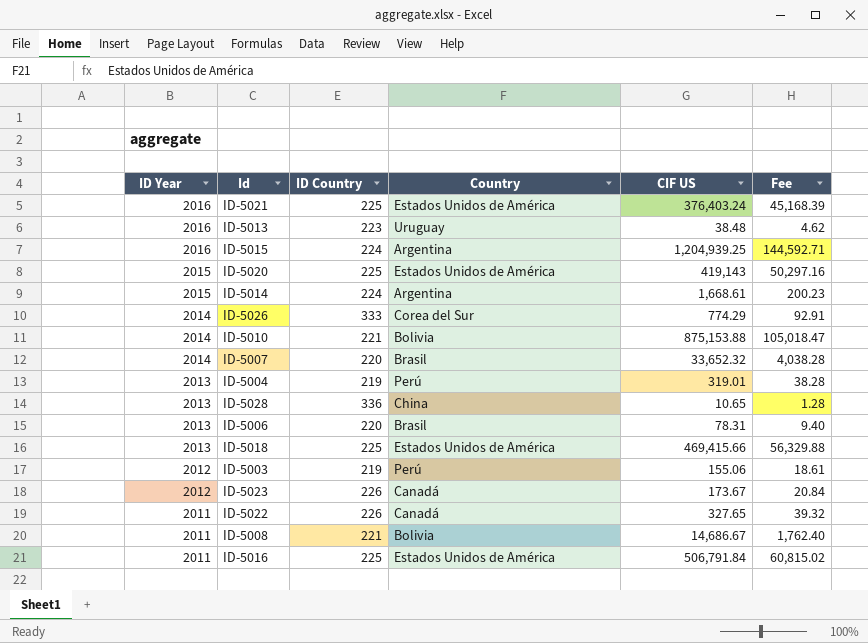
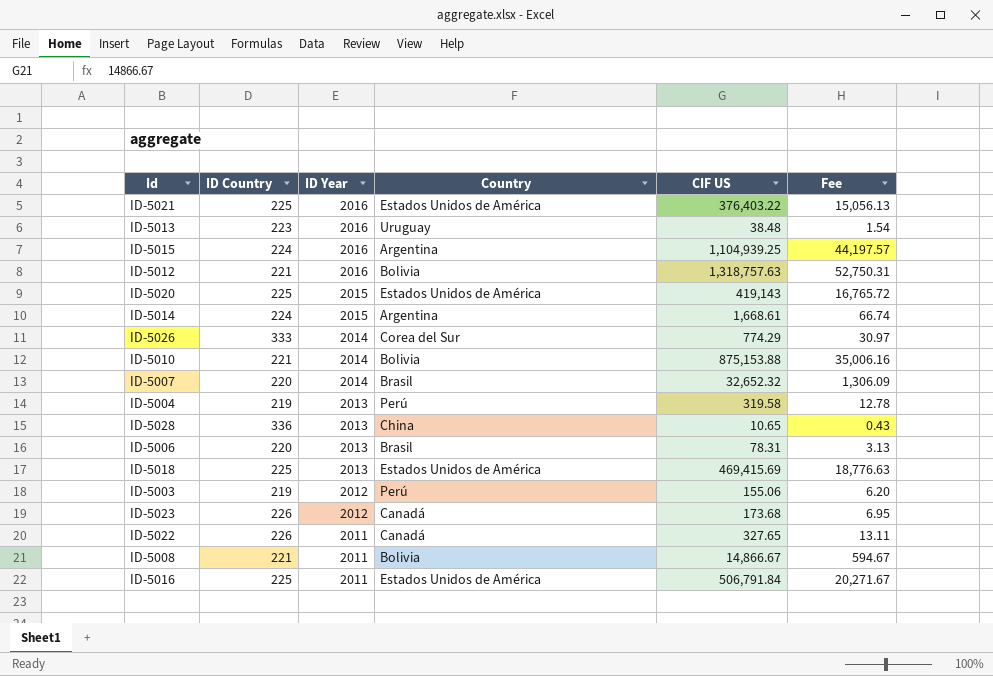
column ID Year | position: 1 -> 3
column Fee | formula: [CIF US] * 0.12 -> [CIF US] * 0.04
ID-5021 | CIF US: 376,403.24 -> 376,403.22
ID-5015 | CIF US: 1,204,939.25 -> 1,104,939.25
row ID-5012: none -> 221 | 2016 | Bolivia | 1,318,757.63 | 52,750.31
ID-5007 | CIF US: 33,652.32 -> 32,652.32
ID-5004 | CIF US: 319.01 -> 319.58
ID-5018 | CIF US: 469,415.66 -> 469,415.69
ID-5023 | CIF US: 173.67 -> 173.68
ID-5008 | CIF US: 14,686.67 -> 14,866.67

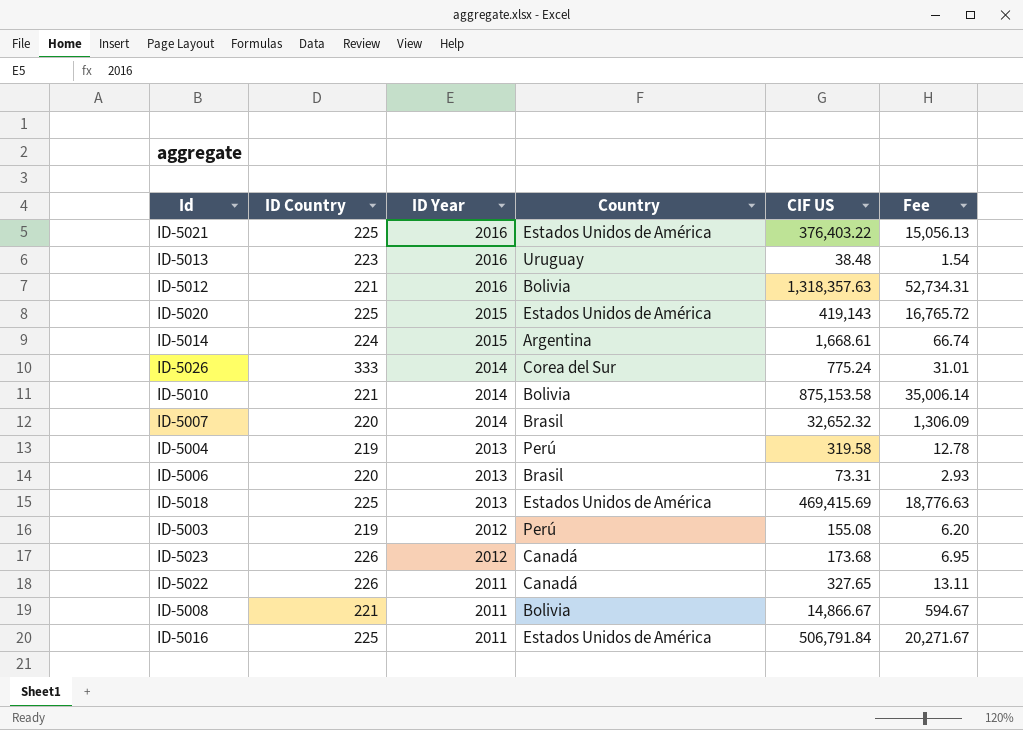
row ID-5015: 224 | 2016 | Argentina | 1,104,939.25 | 44,197.57 -> none
row ID-5028: 336 | 2013 | China | 10.65 | 0.43 -> none
ID-5012 | CIF US: 1,318,757.63 -> 1,318,357.63
ID-5012 | Fee: 52,750.31 -> 52,734.31
ID-5026 | CIF US: 774.29 -> 775.24
ID-5026 | Fee: 30.97 -> 31.01
ID-5010 | CIF US: 875,153.88 -> 875,153.58
ID-5010 | Fee: 35,006.16 -> 35,006.14
ID-5006 | CIF US: 78.31 -> 73.31
ID-5006 | Fee: 3.13 -> 2.93
ID-5003 | CIF US: 155.06 -> 155.08

